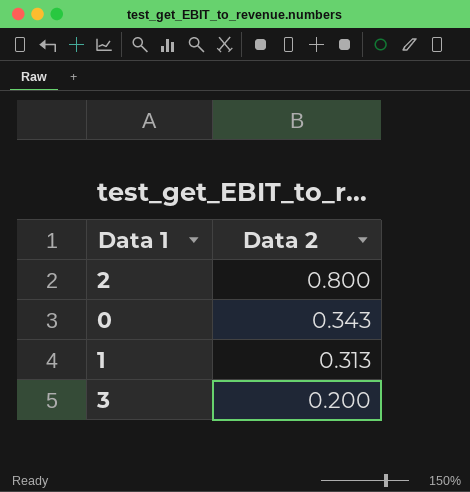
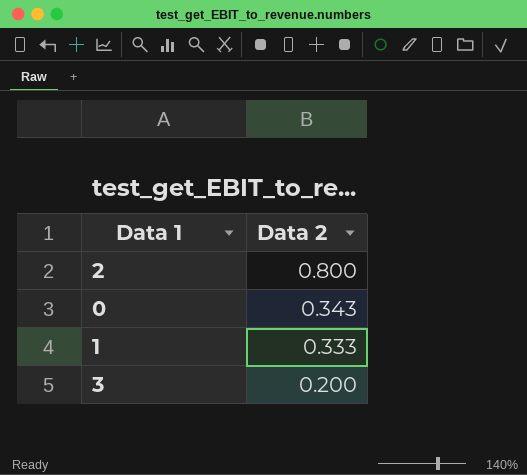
1 | Data 2: 0.313 -> 0.333

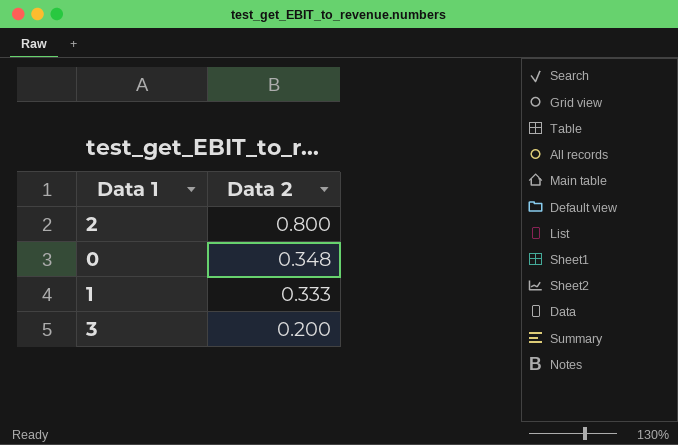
0 | Data 2: 0.343 -> 0.348

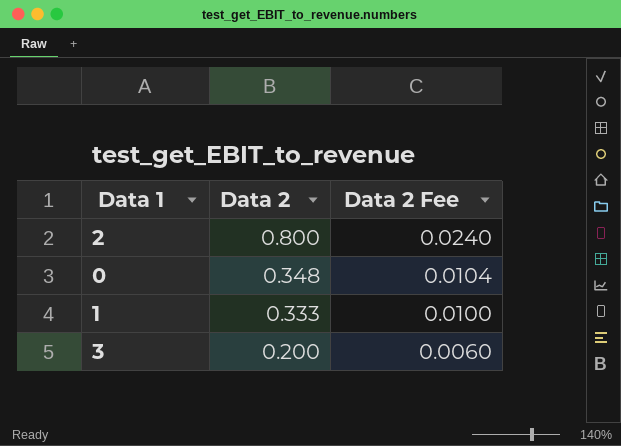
column Data 2 Fee | formula: none -> [Data 2] * 0.03

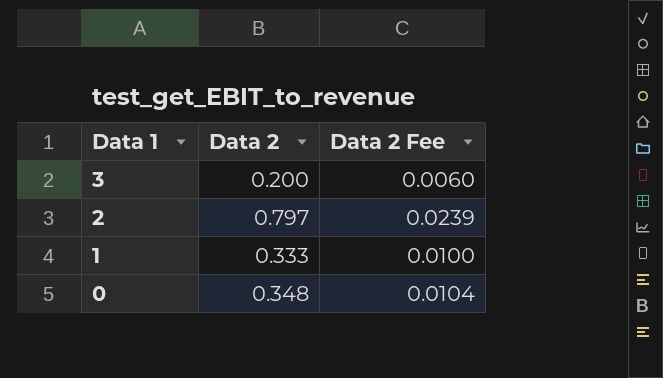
row order: Data 2 descending -> Data 1 descending
2 | Data 2: 0.800 -> 0.797
2 | Data 2 Fee: 0.0240 -> 0.0239

